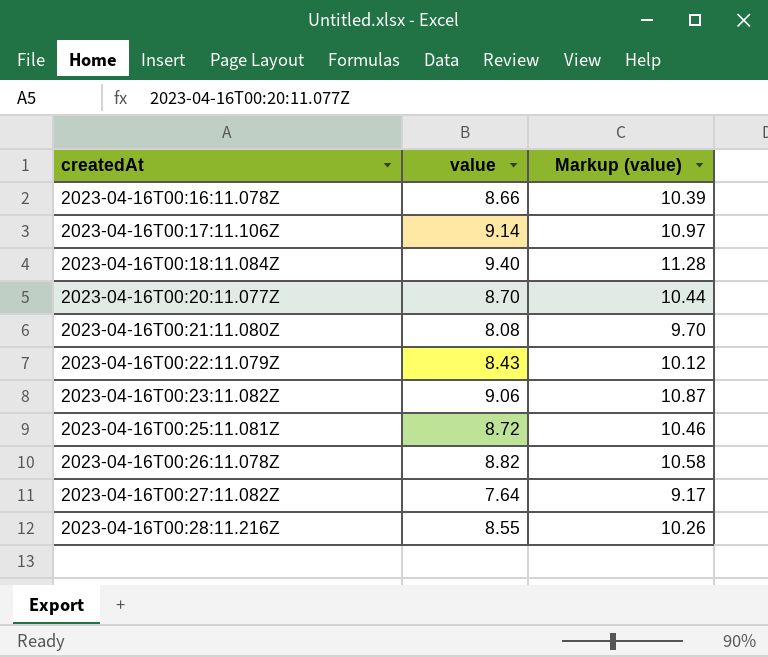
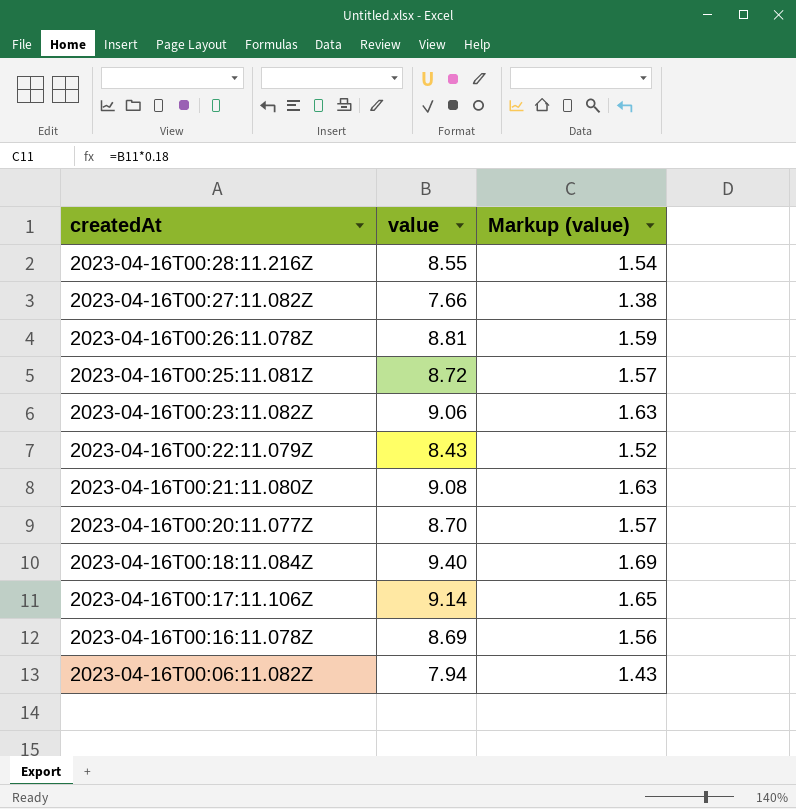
row order: createdAt ascending -> createdAt descending
column Markup (value) | formula: [value] * 1.2 -> [value] * 0.18
2023-04-16T00:27:11.082Z | value: 7.64 -> 7.66
2023-04-16T00:26:11.078Z | value: 8.82 -> 8.81
2023-04-16T00:21:11.080Z | value: 8.08 -> 9.08
2023-04-16T00:16:11.078Z | value: 8.66 -> 8.69
row 2023-04-16T00:06:11.082Z: none -> 7.94 | 1.43

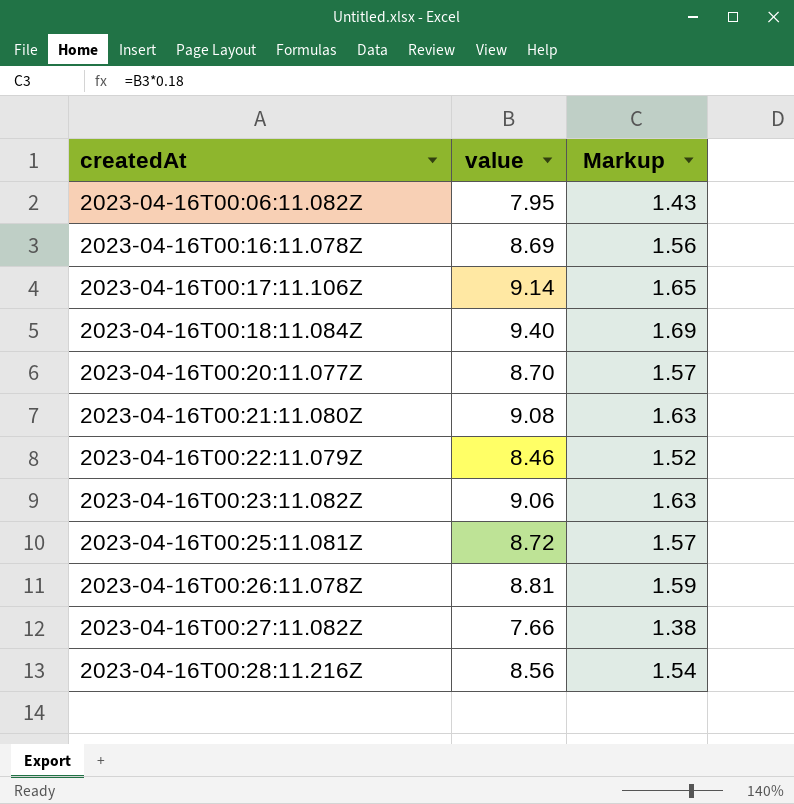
row order: createdAt descending -> createdAt ascending
column name: Markup (value) -> Markup
2023-04-16T00:06:11.082Z | value: 7.94 -> 7.95
2023-04-16T00:22:11.079Z | value: 8.43 -> 8.46
2023-04-16T00:28:11.216Z | value: 8.55 -> 8.56

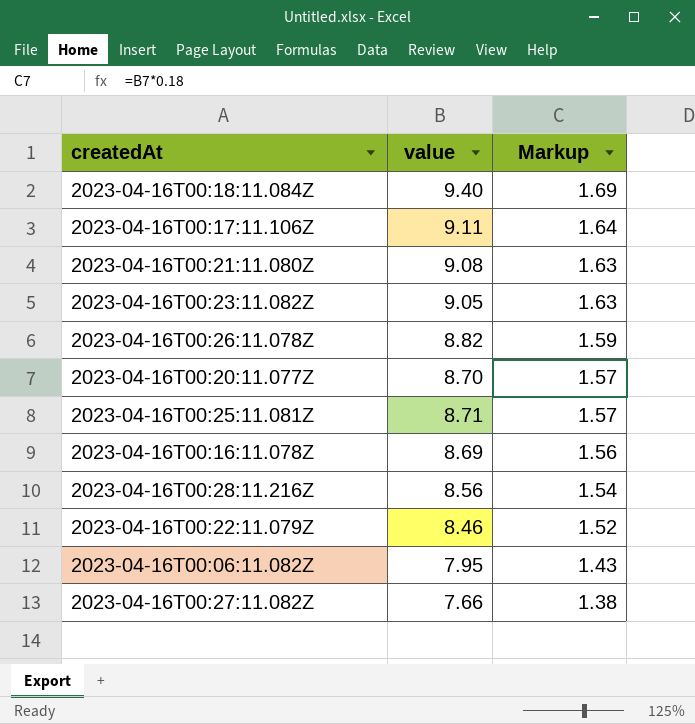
row order: createdAt ascending -> Markup descending
2023-04-16T00:17:11.106Z | value: 9.14 -> 9.11
2023-04-16T00:17:11.106Z | Markup: 1.65 -> 1.64
2023-04-16T00:23:11.082Z | value: 9.06 -> 9.05
2023-04-16T00:26:11.078Z | value: 8.81 -> 8.82
2023-04-16T00:25:11.081Z | value: 8.72 -> 8.71

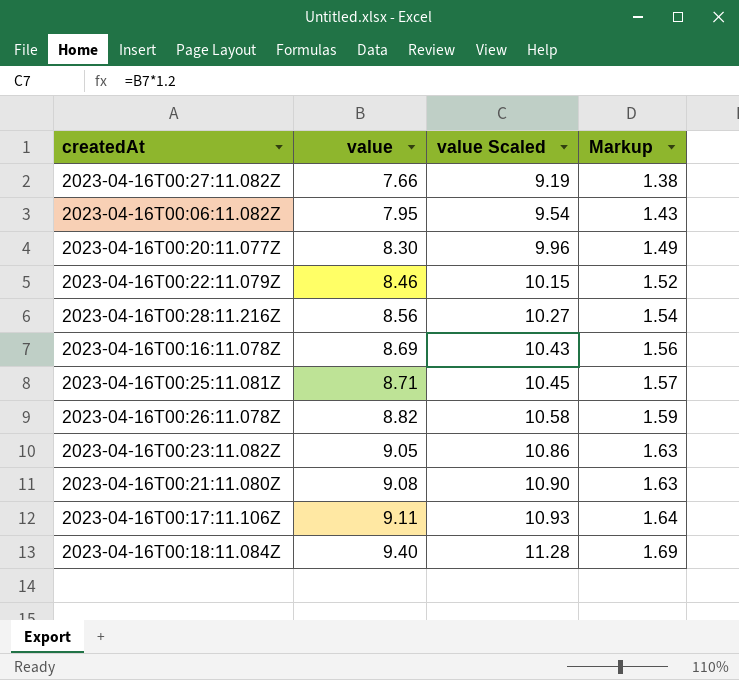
row order: Markup descending -> value ascending
column value Scaled | formula: none -> [value] * 1.2
2023-04-16T00:20:11.077Z | value: 8.70 -> 8.30
2023-04-16T00:20:11.077Z | Markup: 1.57 -> 1.49

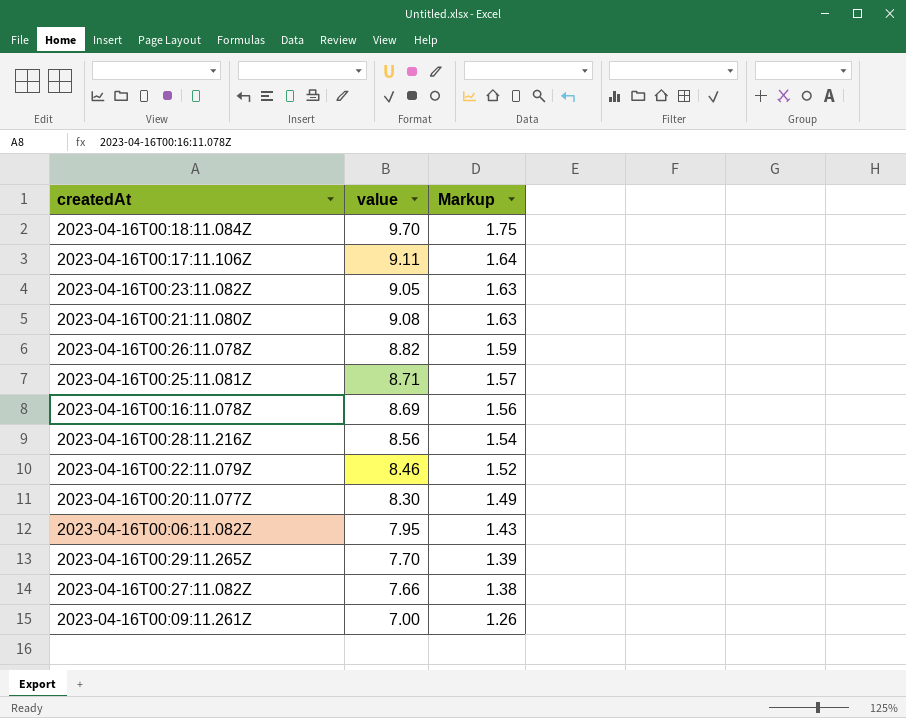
row order: value ascending -> Markup descending
column value Scaled | formula: [value] * 1.2 -> none
2023-04-16T00:18:11.084Z | value: 9.40 -> 9.70
2023-04-16T00:18:11.084Z | Markup: 1.69 -> 1.75
row 2023-04-16T00:29:11.265Z: none -> 7.70 | 1.39
row 2023-04-16T00:09:11.261Z: none -> 7.00 | 1.26

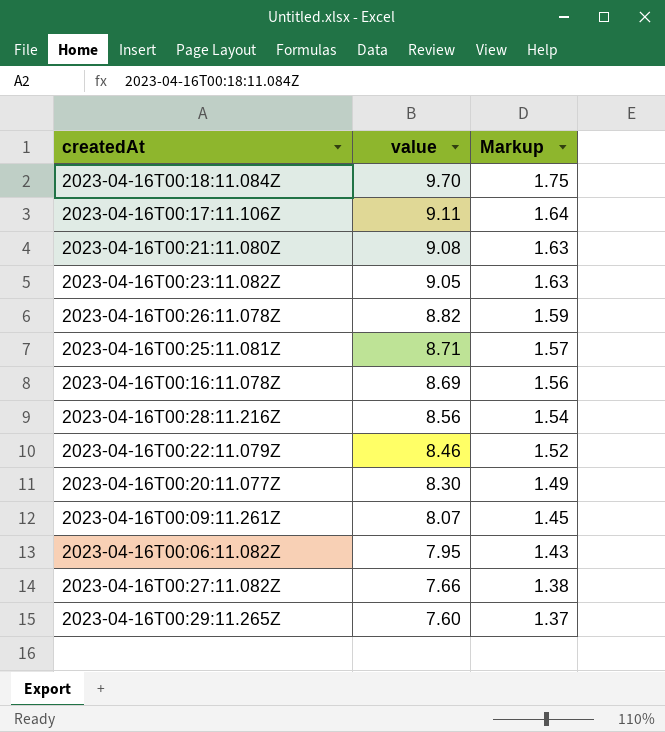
row order: Markup descending -> value descending
2023-04-16T00:09:11.261Z | value: 7.00 -> 8.07
2023-04-16T00:09:11.261Z | Markup: 1.26 -> 1.45
2023-04-16T00:29:11.265Z | value: 7.70 -> 7.60
2023-04-16T00:29:11.265Z | Markup: 1.39 -> 1.37

